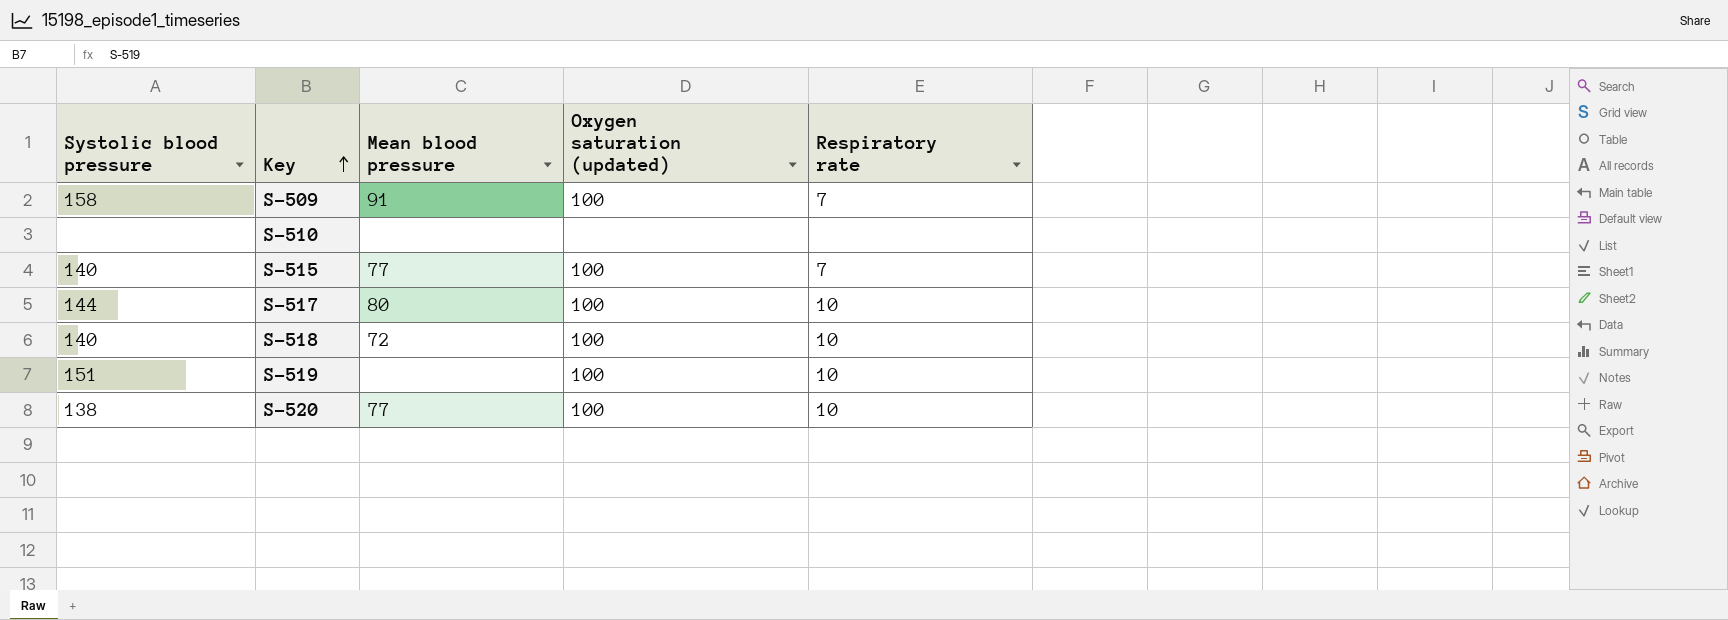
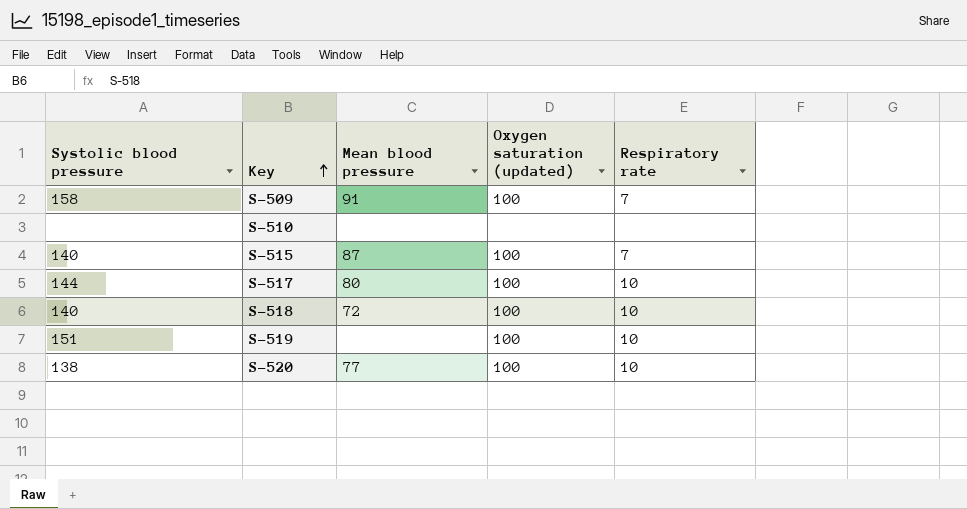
S-515 | Mean blood pressure: 77 -> 87

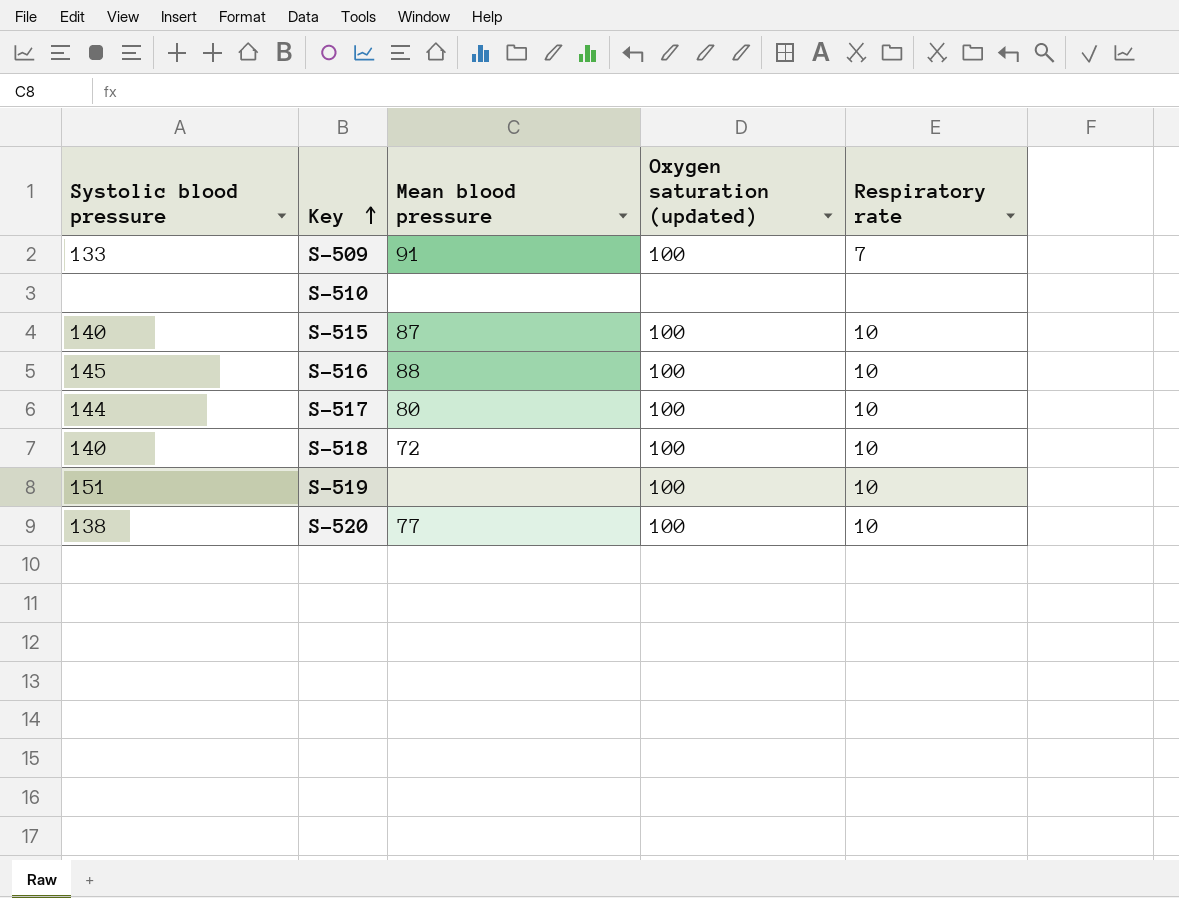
S-509 | Systolic blood pressure: 158 -> 133
S-515 | Respiratory rate: 7 -> 10
row S-516: none -> 145 | 88 | 100 | 10

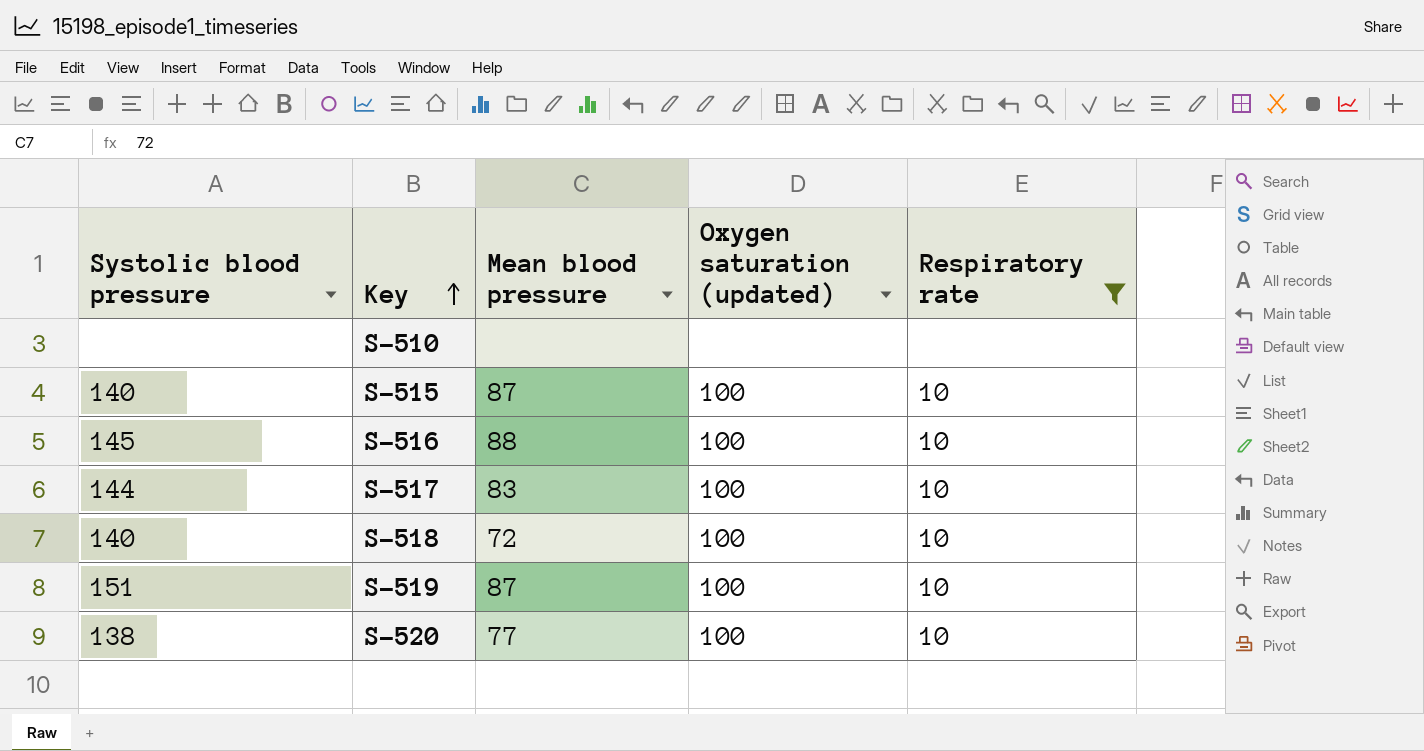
filter: none -> Respiratory rate != 7
S-517 | Mean blood pressure: 80 -> 83
S-519 | Mean blood pressure: none -> 87

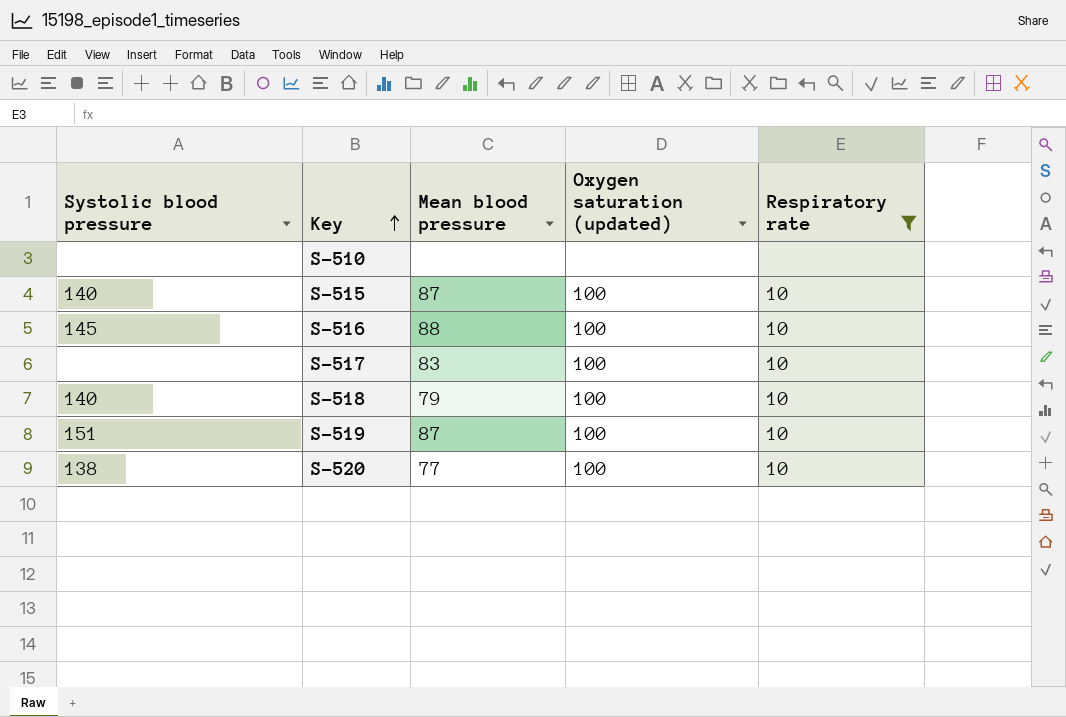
S-517 | Systolic blood pressure: 144 -> none
S-518 | Mean blood pressure: 72 -> 79

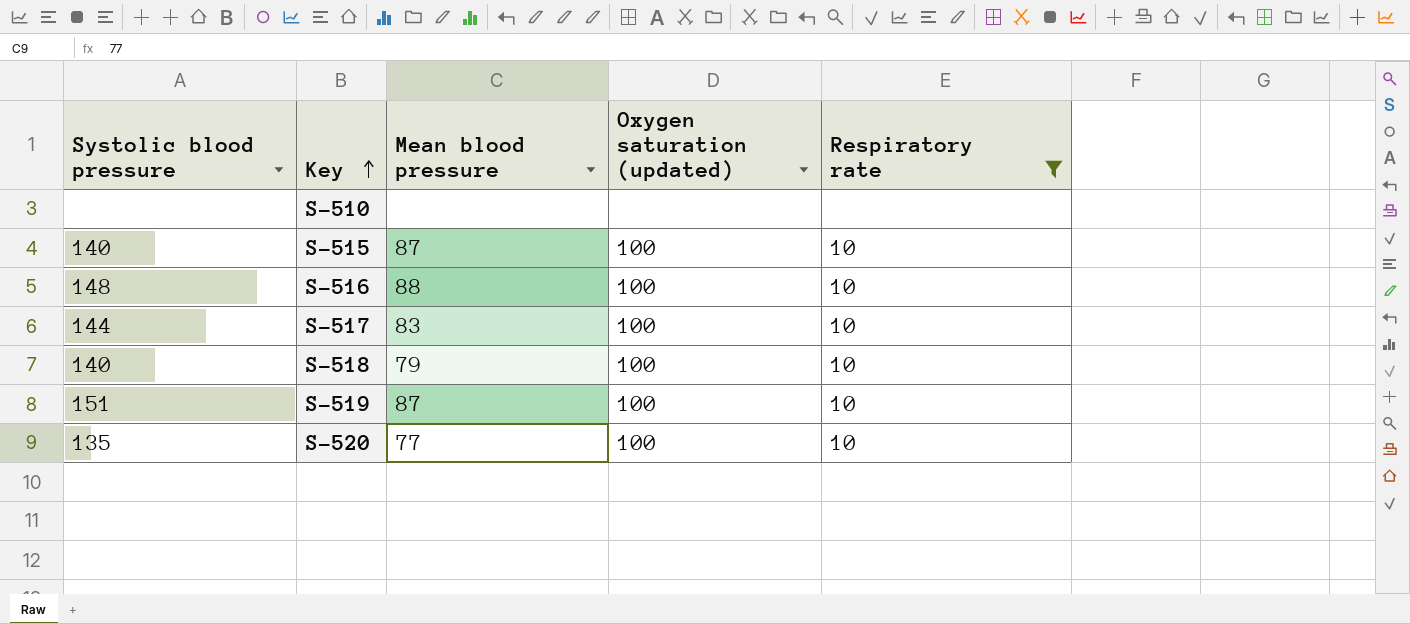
S-516 | Systolic blood pressure: 145 -> 148
S-517 | Systolic blood pressure: none -> 144
S-520 | Systolic blood pressure: 138 -> 135

